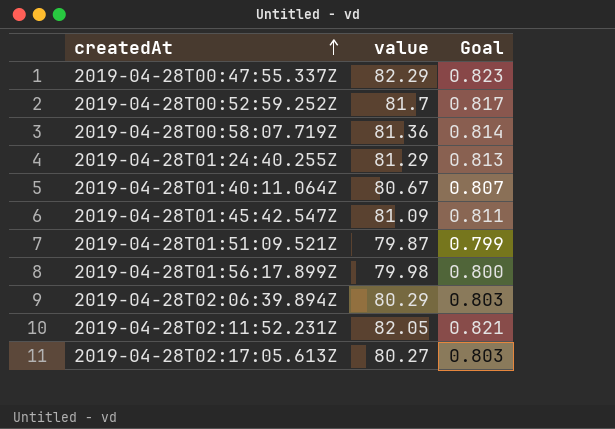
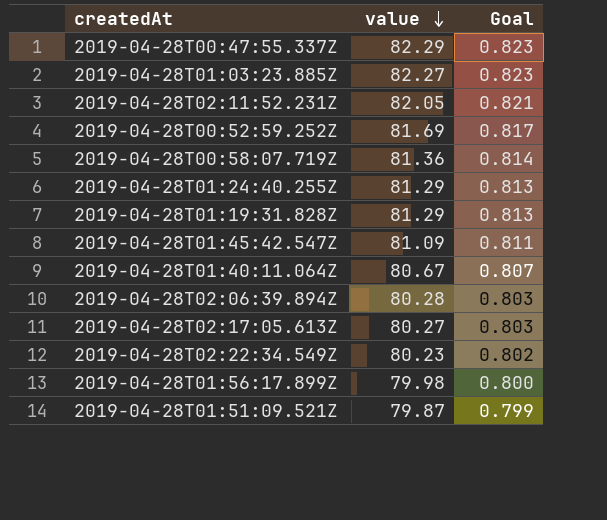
row order: createdAt ascending -> value descending
row 2019-04-28T01:03:23.885Z: none -> 82.27 | 0.823
2019-04-28T00:52:59.252Z | value: 81.7 -> 81.69
row 2019-04-28T01:19:31.828Z: none -> 81.29 | 0.813
2019-04-28T02:06:39.894Z | value: 80.29 -> 80.28
row 2019-04-28T02:22:34.549Z: none -> 80.23 | 0.802

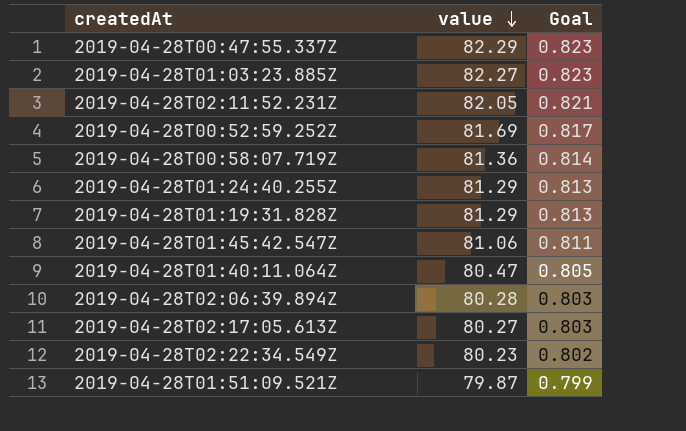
row 2019-04-28T01:56:17.899Z: 79.98 | 0.800 -> none
2019-04-28T01:45:42.547Z | value: 81.09 -> 81.06
2019-04-28T01:40:11.064Z | value: 80.67 -> 80.47
2019-04-28T01:40:11.064Z | Goal: 0.807 -> 0.805

